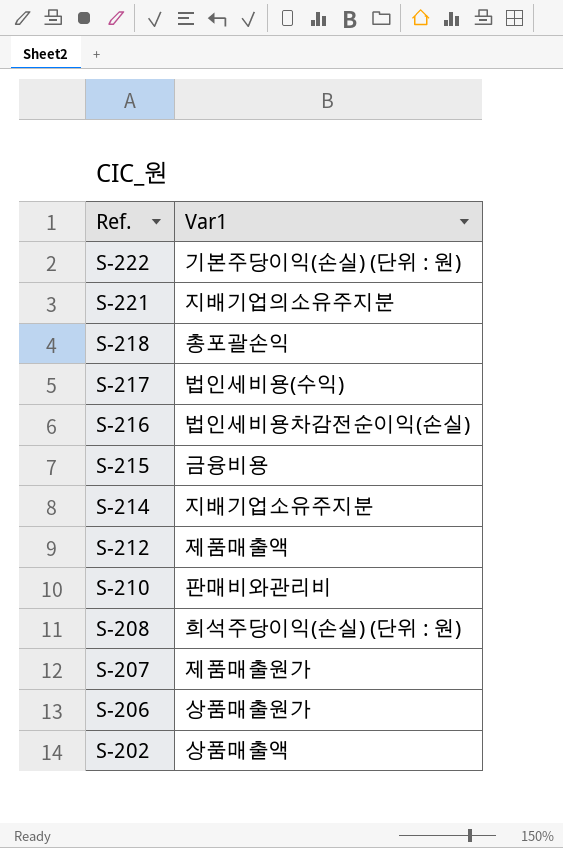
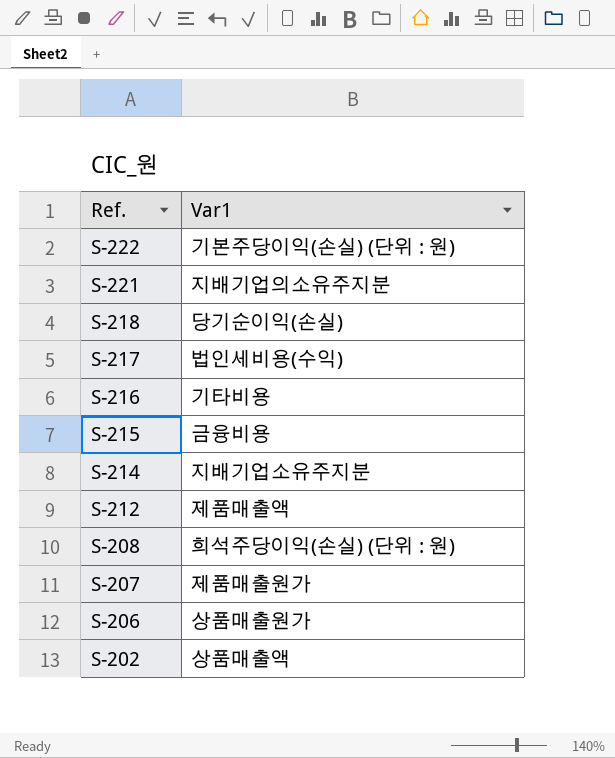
row S-210: 판매비와관리비 -> none
S-218 | Var1: 총포괄손익 -> 당기순이익(손실)
S-216 | Var1: 법인세비용차감전순이익(손실) -> 기타비용

